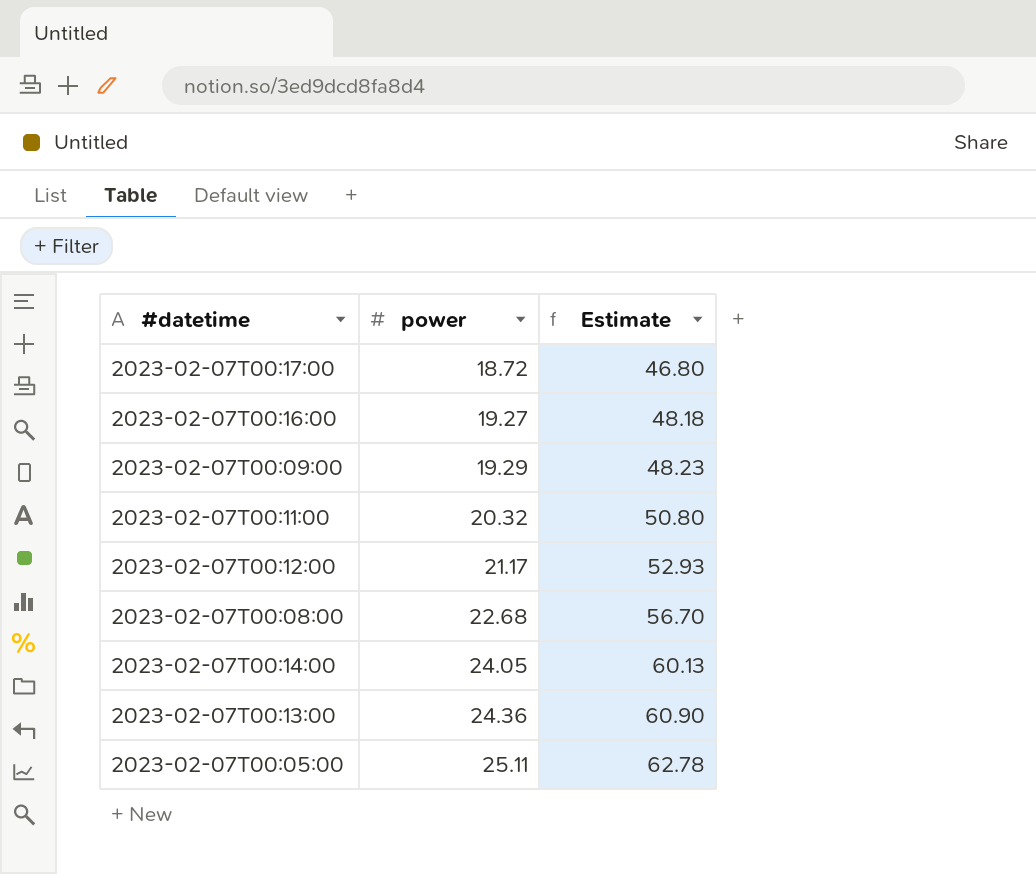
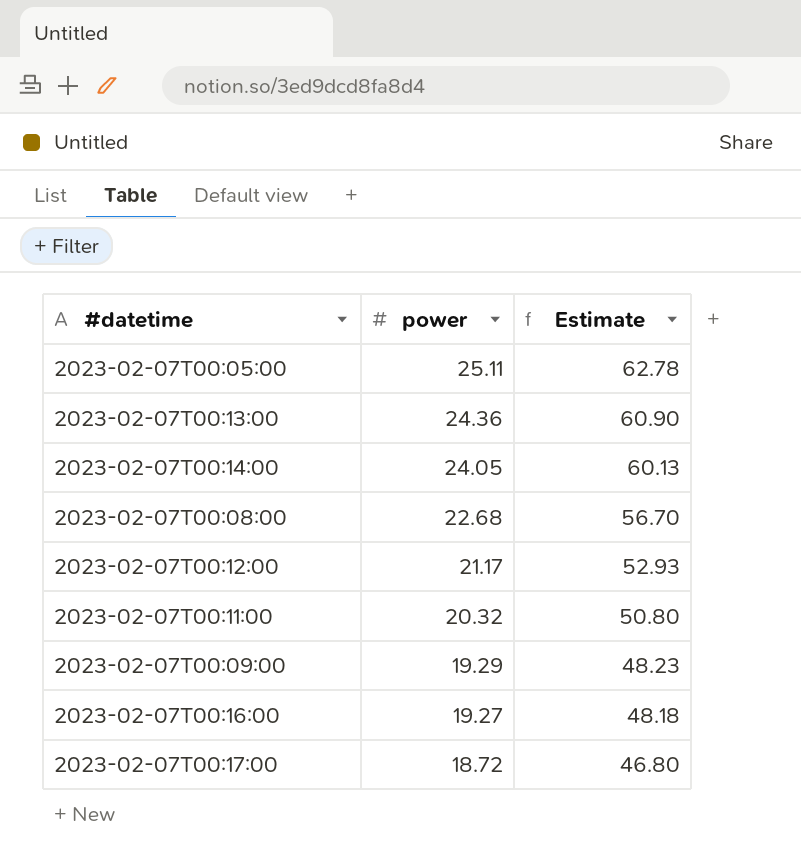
row order: power ascending -> power descending

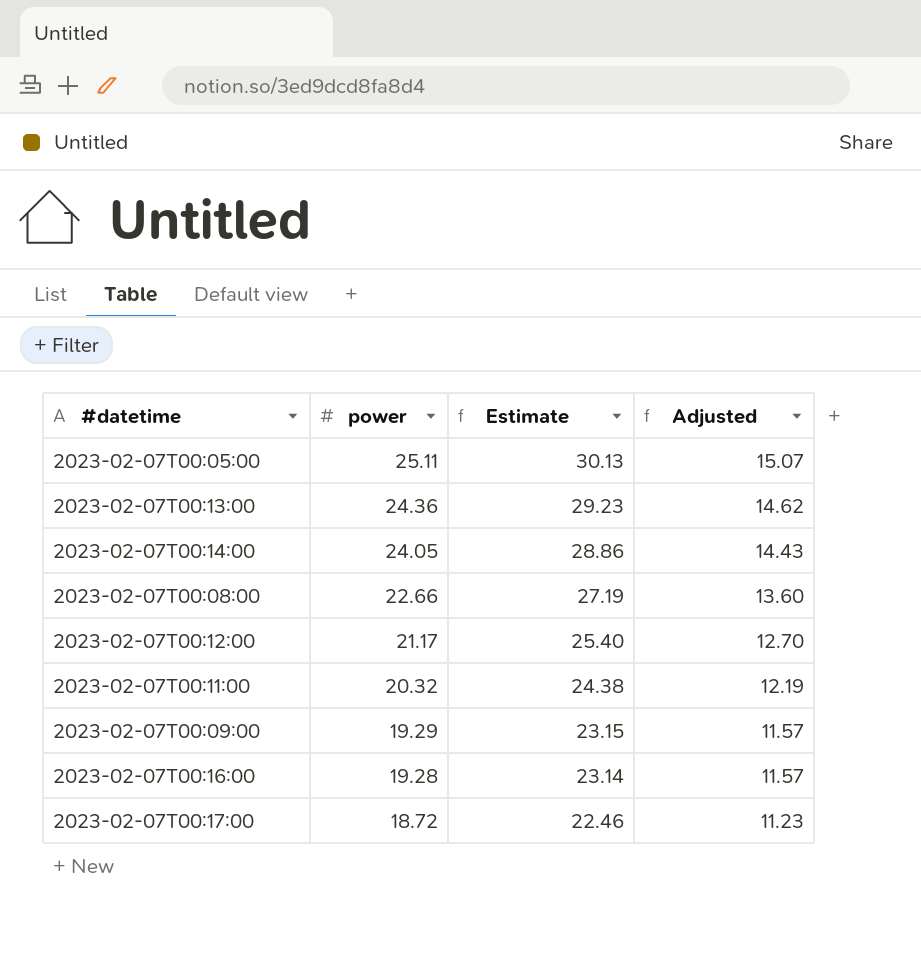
column Estimate | formula: [power] * 2.5 -> [power] * 1.2
column Adjusted | formula: none -> [power] * 0.6
2023-02-07T00:08:00 | power: 22.68 -> 22.66
2023-02-07T00:16:00 | power: 19.27 -> 19.28

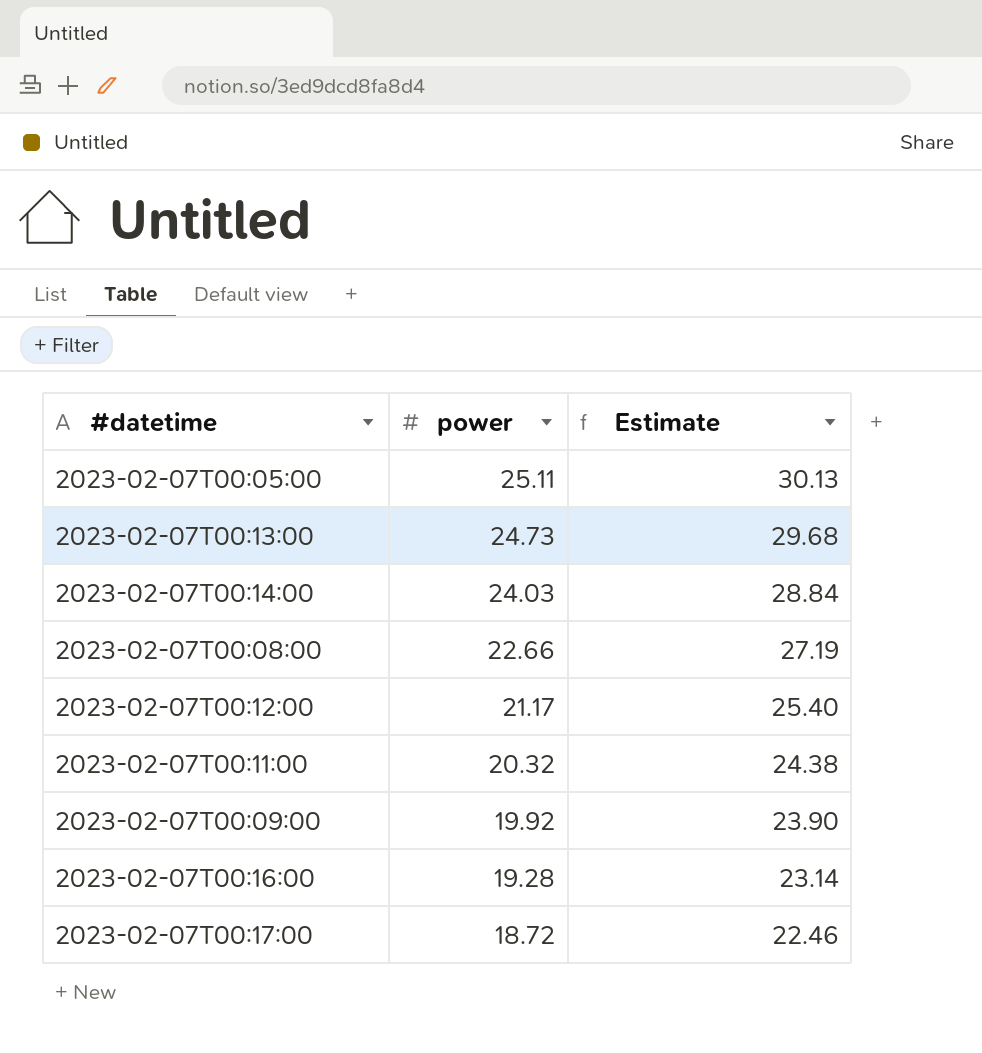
column Adjusted | formula: [power] * 0.6 -> none
2023-02-07T00:13:00 | power: 24.36 -> 24.73
2023-02-07T00:13:00 | Estimate: 29.23 -> 29.68
2023-02-07T00:14:00 | power: 24.05 -> 24.03
2023-02-07T00:14:00 | Estimate: 28.86 -> 28.84
2023-02-07T00:09:00 | power: 19.29 -> 19.92
2023-02-07T00:09:00 | Estimate: 23.15 -> 23.90

